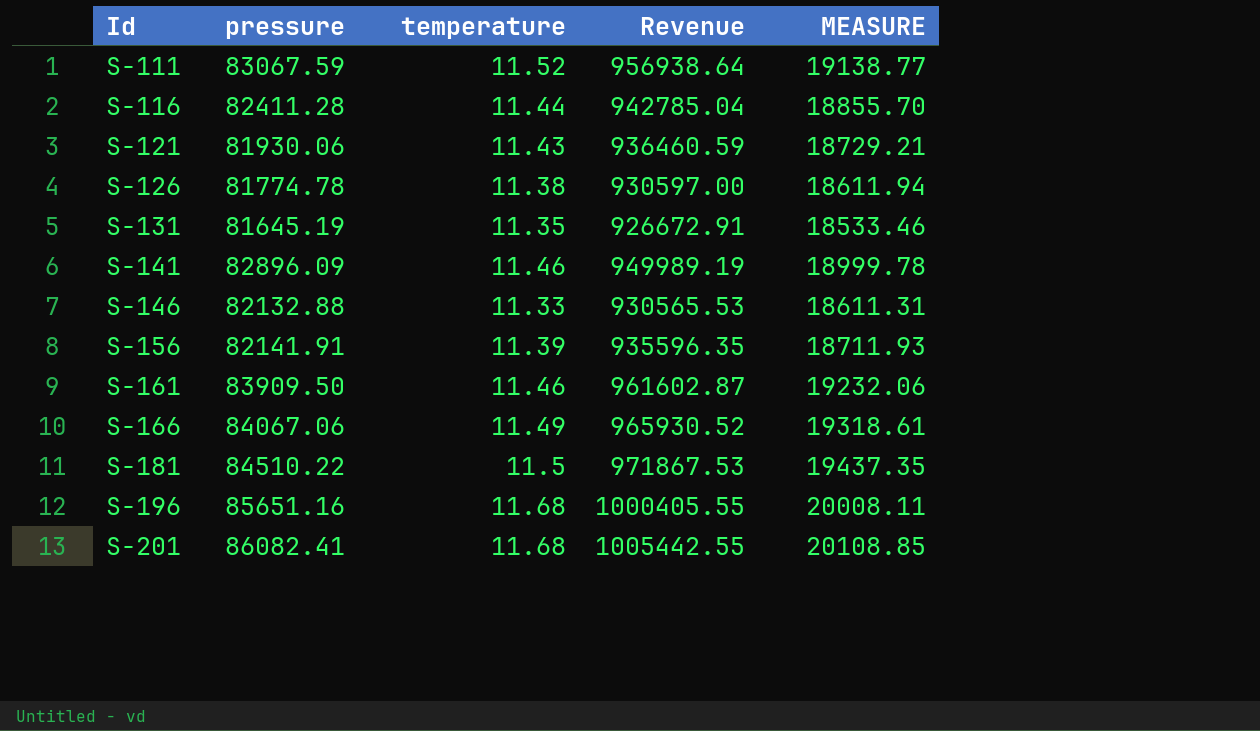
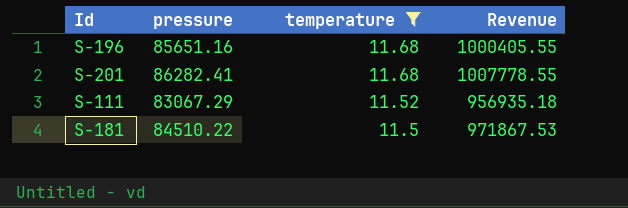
filter: none -> temperature >= 11.5
row order: Id ascending -> temperature descending
column MEASURE | formula: [Revenue] * 0.02 -> none
S-201 | pressure: 86082.41 -> 86282.41
S-201 | Revenue: 1005442.55 -> 1007778.55
S-111 | pressure: 83067.59 -> 83067.29
S-111 | Revenue: 956938.64 -> 956935.18

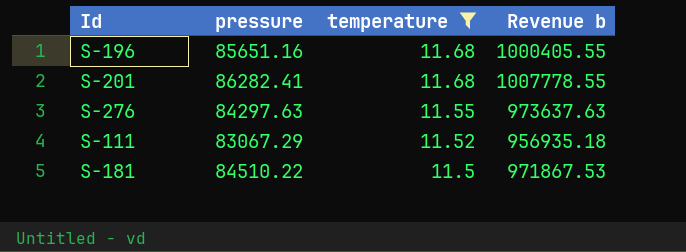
column name: Revenue -> Revenue b
row S-276: none -> 84297.63 | 11.55 | 973637.63

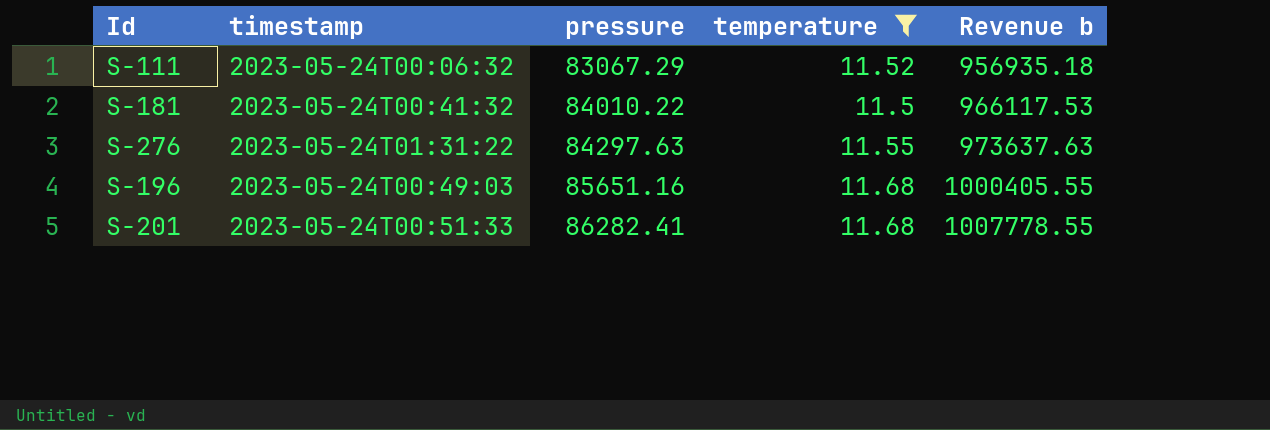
row order: temperature descending -> pressure ascending
column timestamp | position: none -> 2
S-181 | pressure: 84510.22 -> 84010.22
S-181 | Revenue b: 971867.53 -> 966117.53

